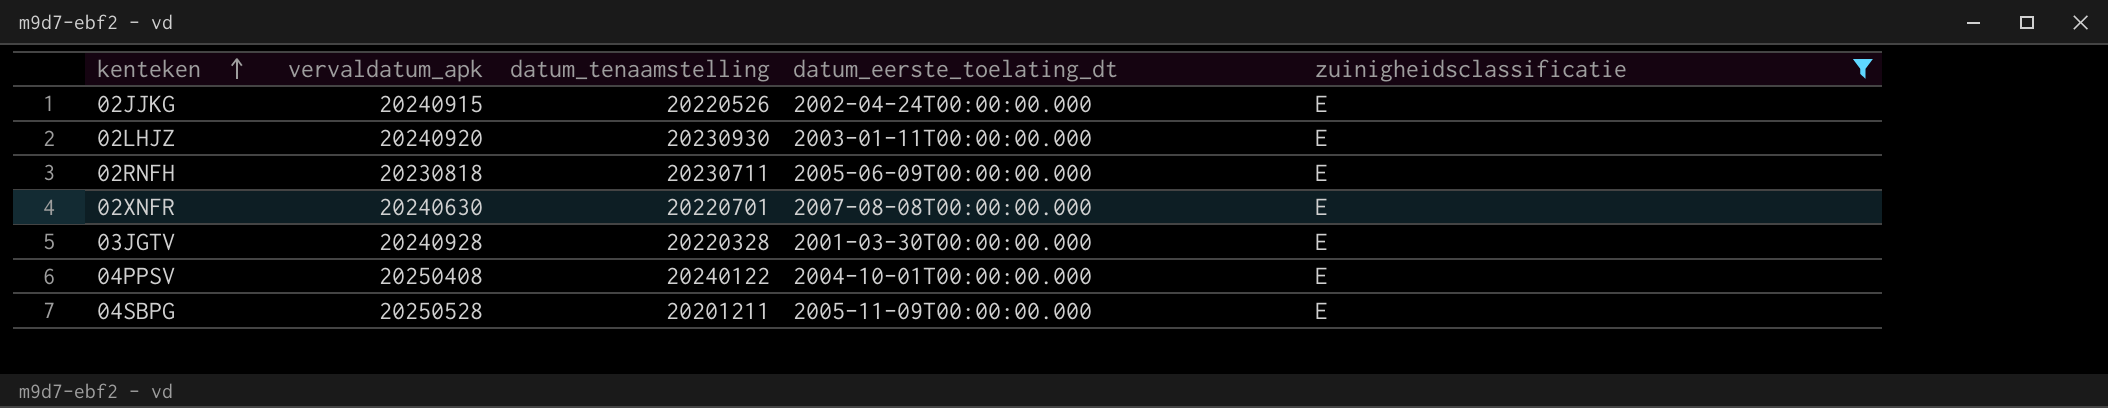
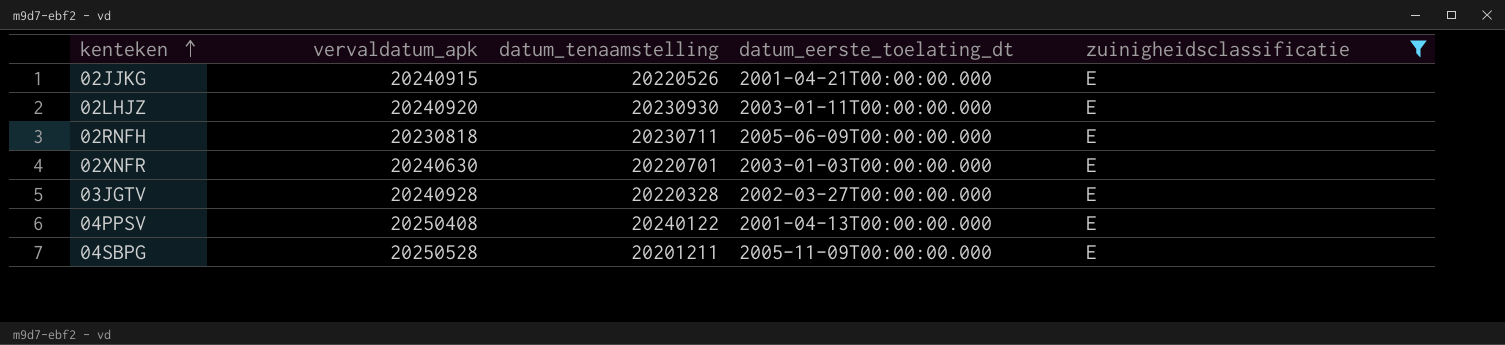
02JJKG | datum_eerste_toelating_dt: 2002-04-24T00:00:00.000 -> 2001-04-21T00:00:00.000
02XNFR | datum_eerste_toelating_dt: 2007-08-08T00:00:00.000 -> 2003-01-03T00:00:00.000
03JGTV | datum_eerste_toelating_dt: 2001-03-30T00:00:00.000 -> 2002-03-27T00:00:00.000
04PPSV | datum_eerste_toelating_dt: 2004-10-01T00:00:00.000 -> 2001-04-13T00:00:00.000

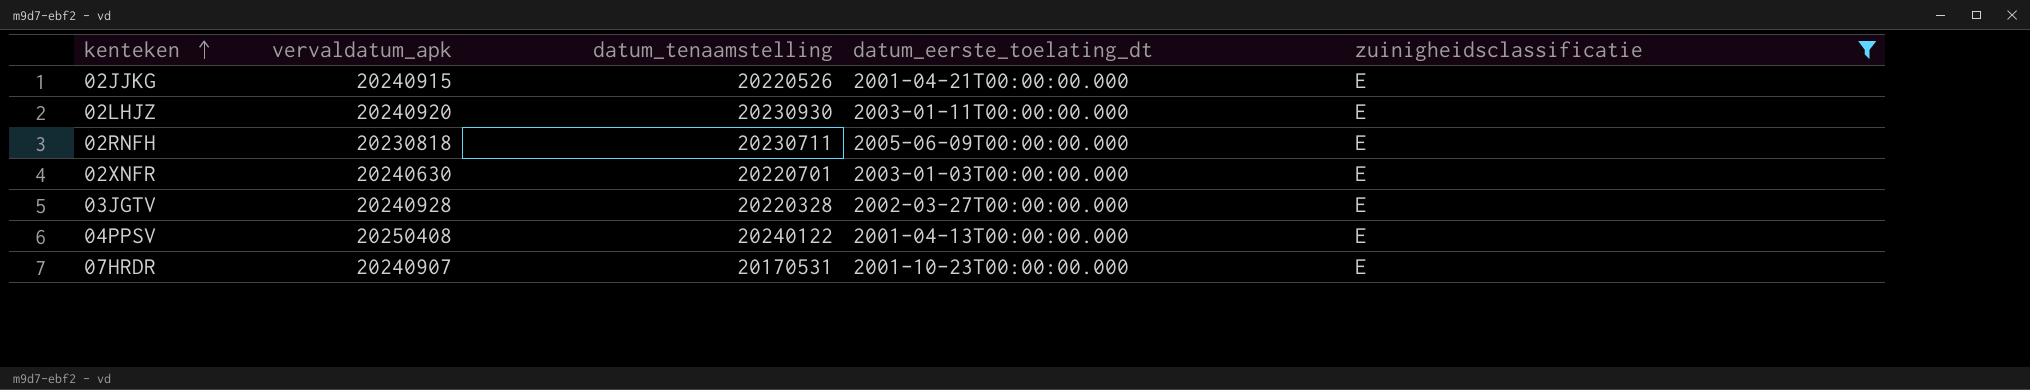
row 04SBPG: 20250528 | 20201211 | 2005-11-09T00:00:00.000 | E -> none
row 07HRDR: none -> 20240907 | 20170531 | 2001-10-23T00:00:00.000 | E

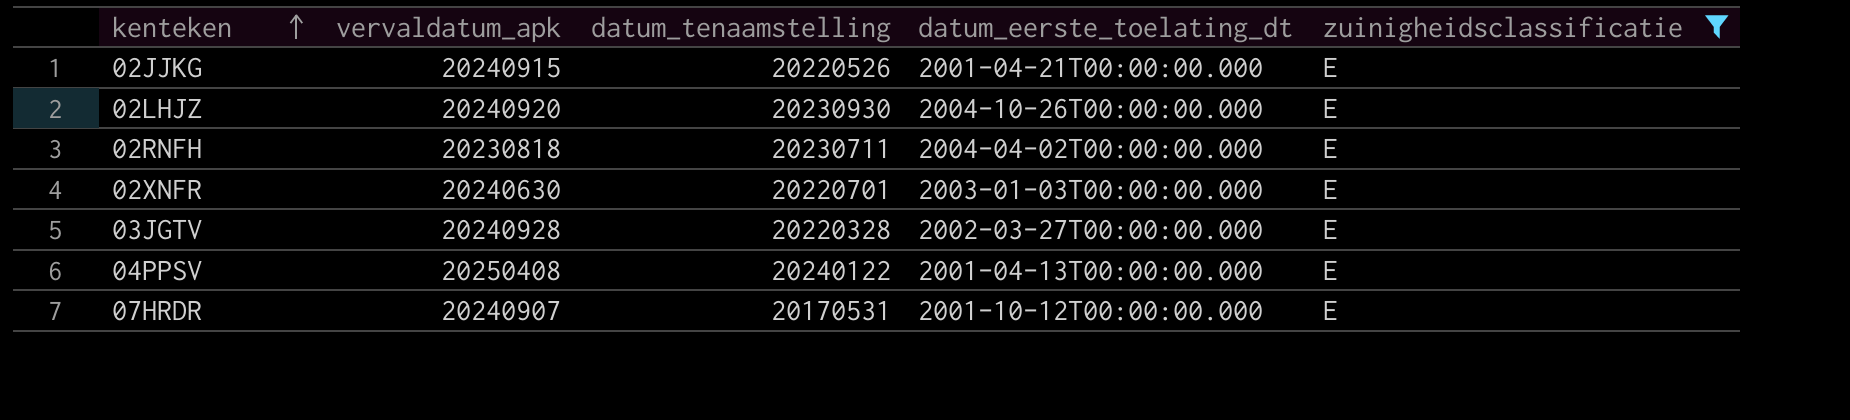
02LHJZ | datum_eerste_toelating_dt: 2003-01-11T00:00:00.000 -> 2004-10-26T00:00:00.000
02RNFH | datum_eerste_toelating_dt: 2005-06-09T00:00:00.000 -> 2004-04-02T00:00:00.000
07HRDR | datum_eerste_toelating_dt: 2001-10-23T00:00:00.000 -> 2001-10-12T00:00:00.000

